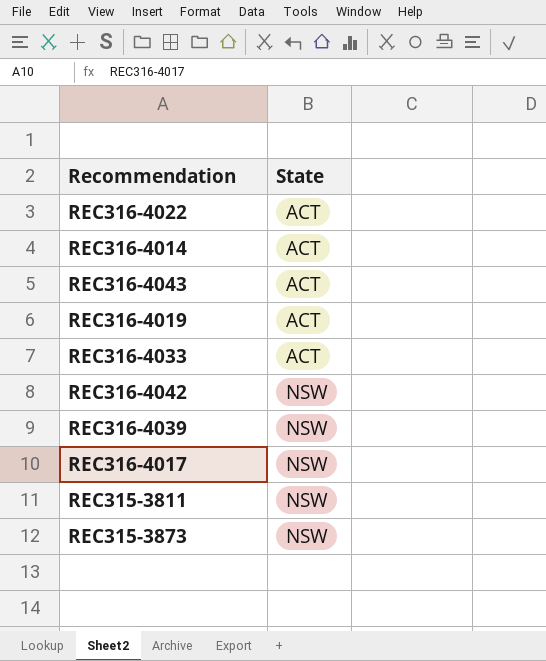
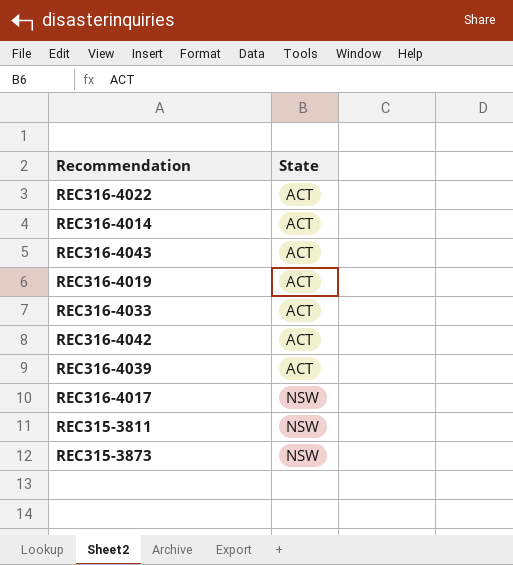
REC316-4042 | State: NSW -> ACT
REC316-4039 | State: NSW -> ACT

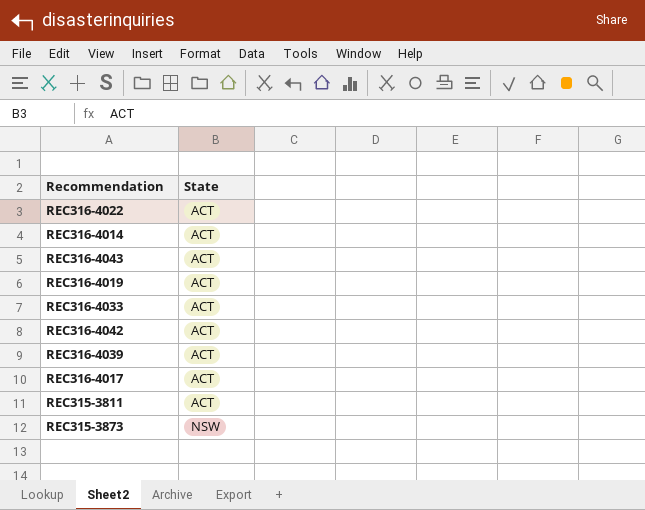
REC316-4017 | State: NSW -> ACT
REC315-3811 | State: NSW -> ACT

